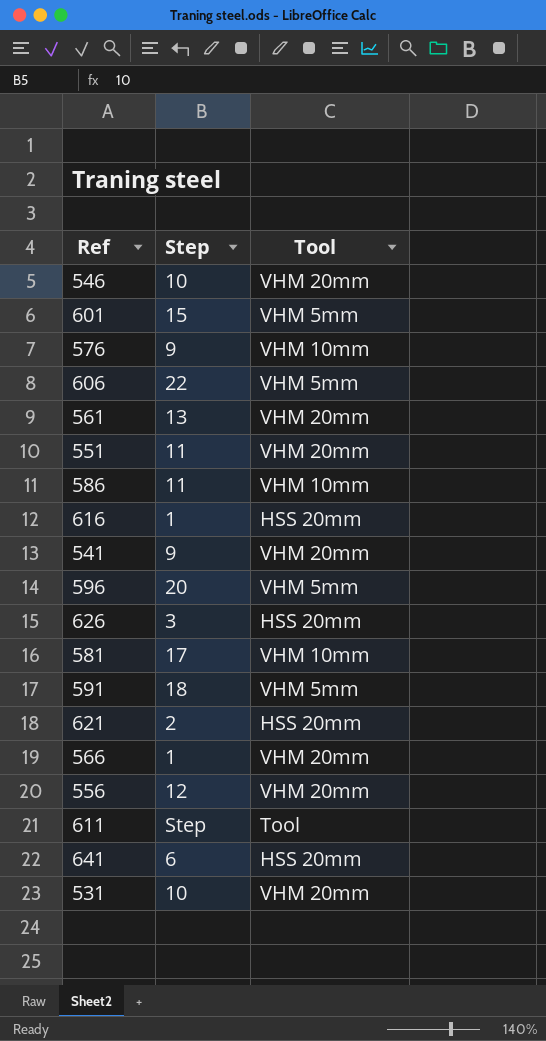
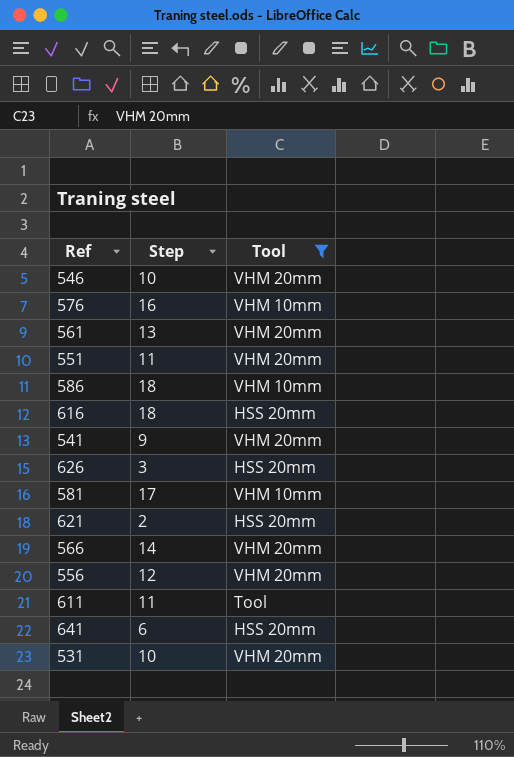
filter: none -> Tool != VHM 5mm
576 | Step: 9 -> 16
586 | Step: 11 -> 18
616 | Step: 1 -> 18
566 | Step: 1 -> 14
611 | Step: Step -> 11

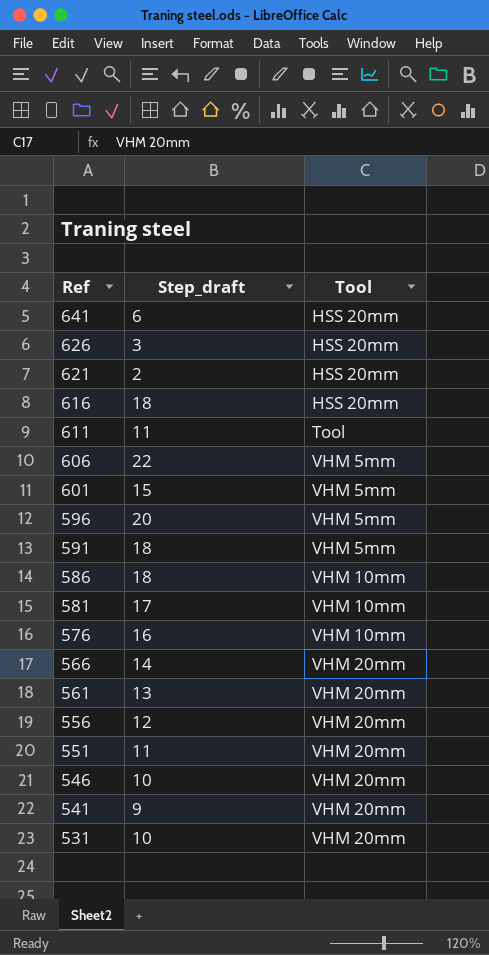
filter: Tool != VHM 5mm -> none
row order: none -> Ref descending
column name: Step -> Step_draft

